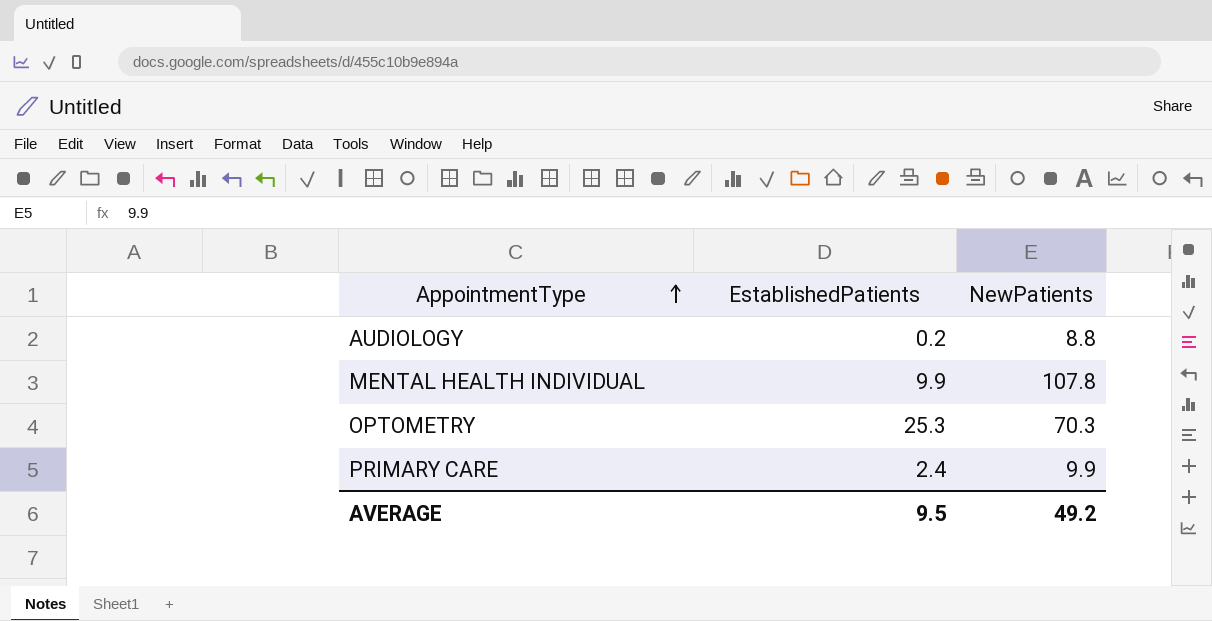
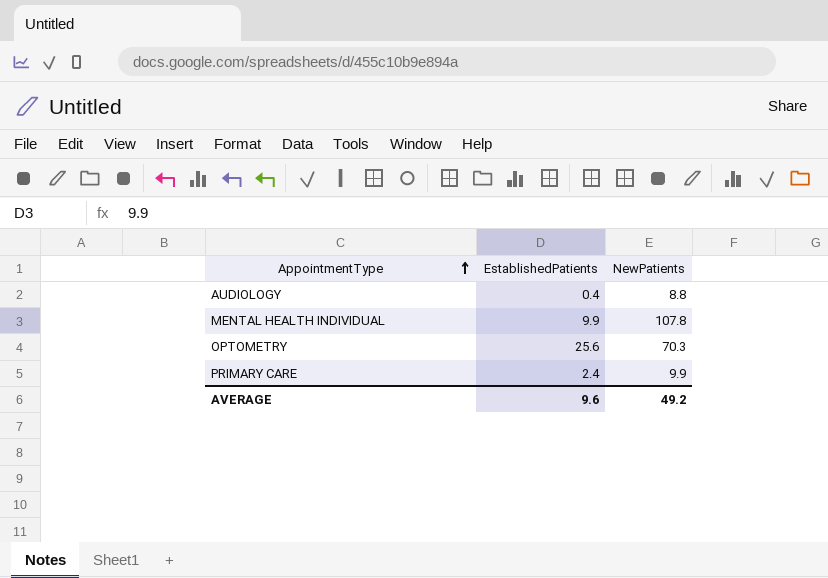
AUDIOLOGY | EstablishedPatients: 0.2 -> 0.4
OPTOMETRY | EstablishedPatients: 25.3 -> 25.6
AVERAGE | EstablishedPatients: 9.5 -> 9.6

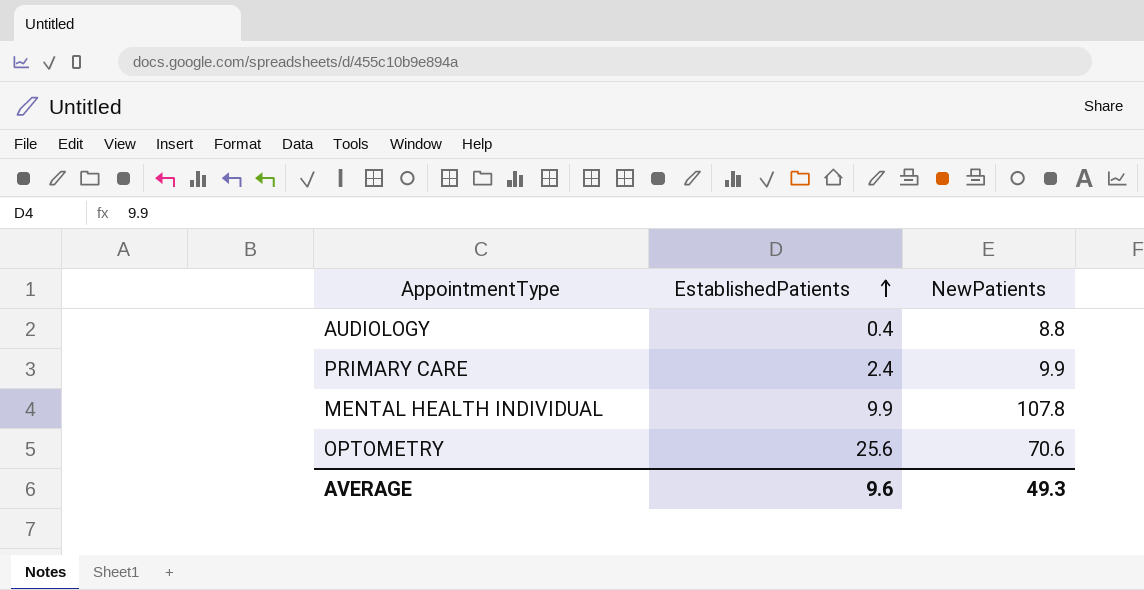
row order: AppointmentType ascending -> EstablishedPatients ascending
OPTOMETRY | NewPatients: 70.3 -> 70.6
AVERAGE | NewPatients: 49.2 -> 49.3

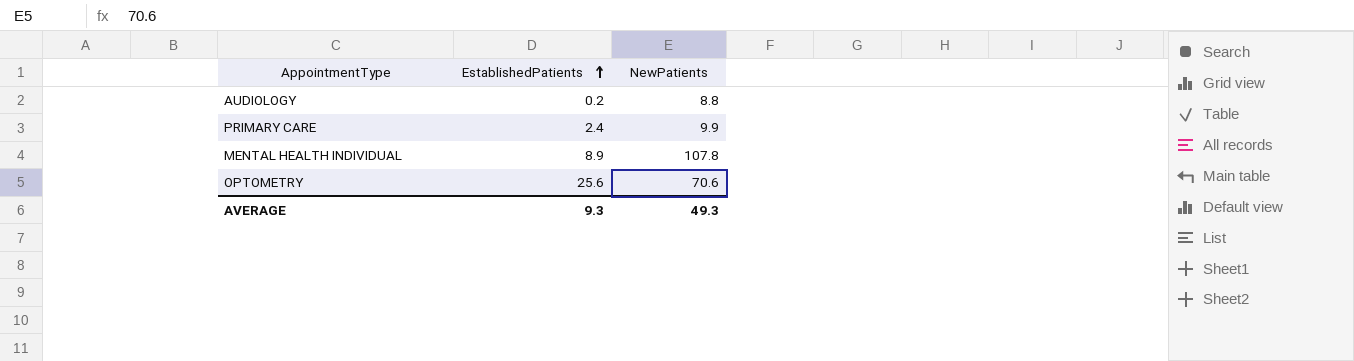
AUDIOLOGY | EstablishedPatients: 0.4 -> 0.2
MENTAL HEALTH INDIVIDUAL | EstablishedPatients: 9.9 -> 8.9
AVERAGE | EstablishedPatients: 9.6 -> 9.3

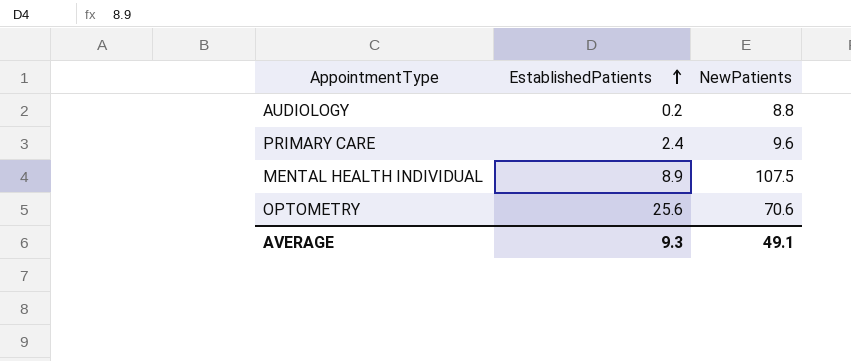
PRIMARY CARE | NewPatients: 9.9 -> 9.6
MENTAL HEALTH INDIVIDUAL | NewPatients: 107.8 -> 107.5
AVERAGE | NewPatients: 49.3 -> 49.1

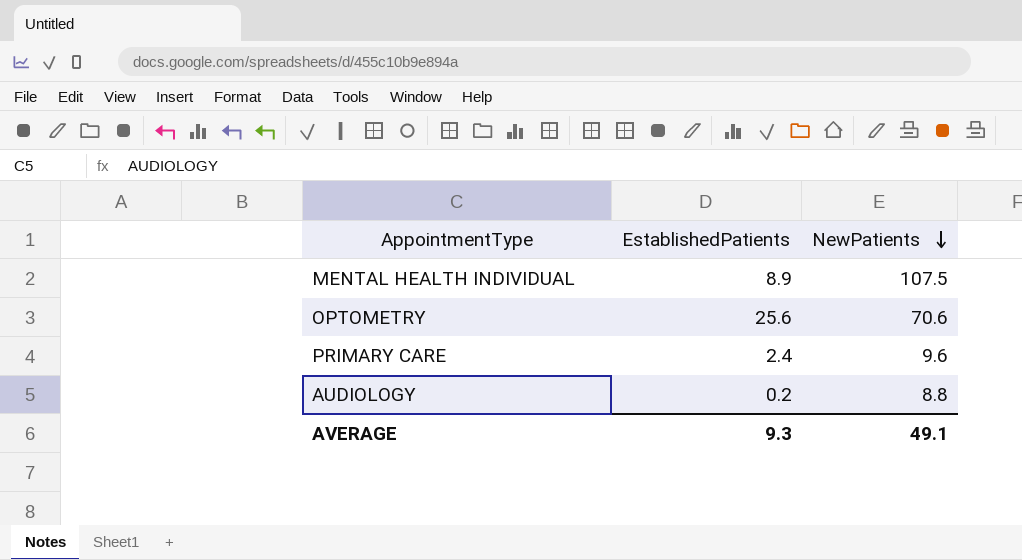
row order: EstablishedPatients ascending -> NewPatients descending

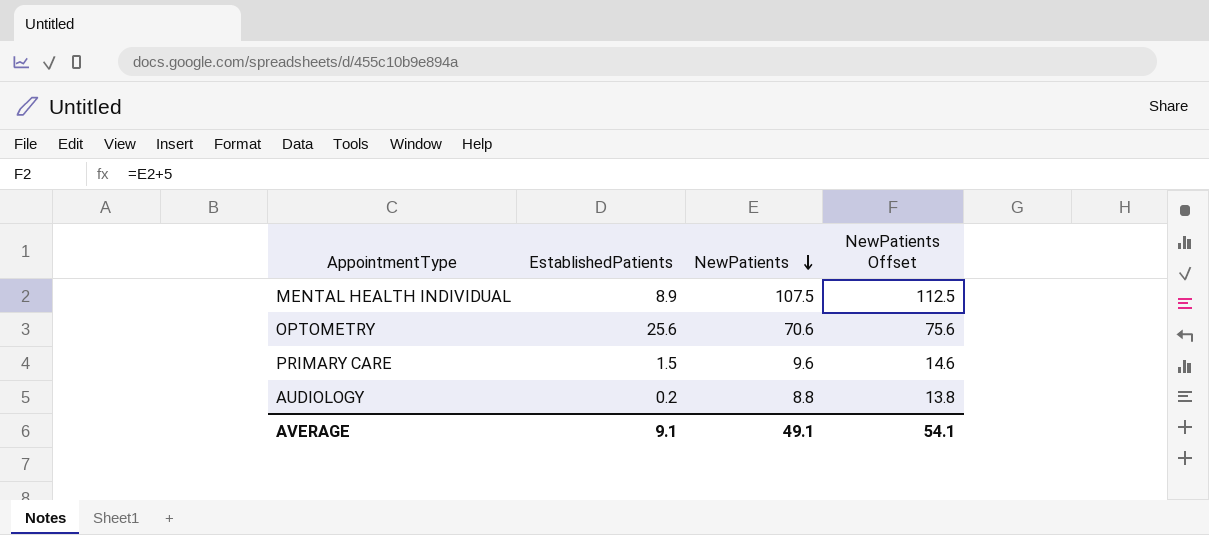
column NewPatients Offset | formula: none -> [NewPatients] + 5
PRIMARY CARE | EstablishedPatients: 2.4 -> 1.5
AVERAGE | EstablishedPatients: 9.3 -> 9.1

